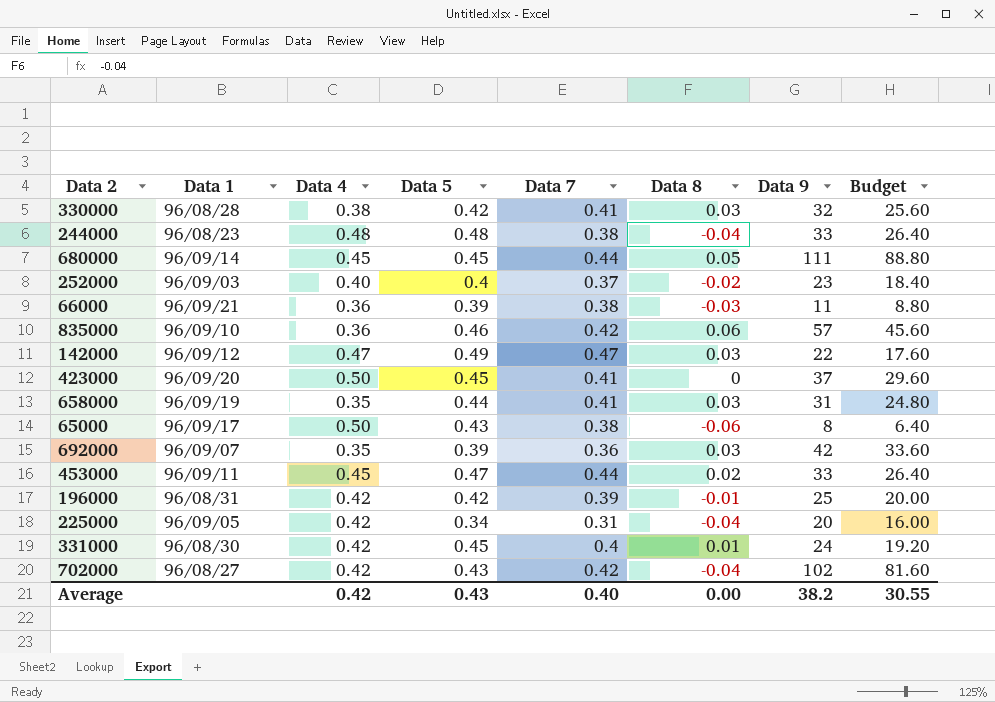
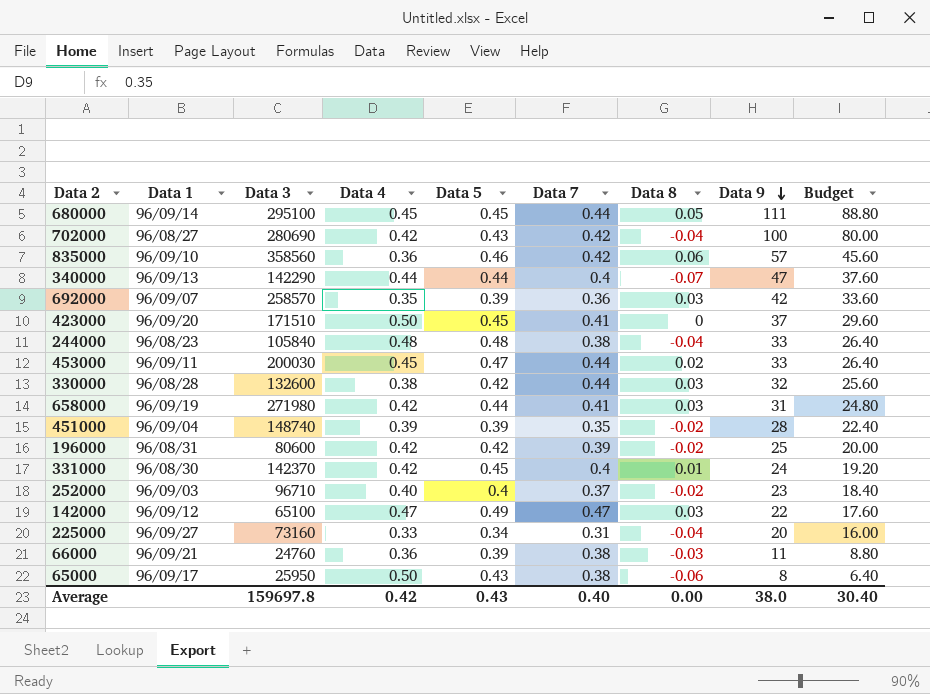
row order: none -> Data 9 descending
column Data 3 | position: none -> 3
702000 | Data 9: 102 -> 100
702000 | Budget: 81.60 -> 80.00
row 340000: none -> 96/09/13 | 142290 | 0.44 | 0.44 | 0.4 | -0.07 | 47 | 37.60
330000 | Data 7: 0.41 -> 0.44
658000 | Data 4: 0.35 -> 0.42
row 451000: none -> 96/09/04 | 148740 | 0.39 | 0.39 | 0.35 | -0.02 | 28 | 22.40
196000 | Data 8: -0.01 -> -0.02
225000 | Data 1: 96/09/05 -> 96/09/27
225000 | Data 4: 0.42 -> 0.33
Average | Data 9: 38.2 -> 38.0
Average | Budget: 30.55 -> 30.40

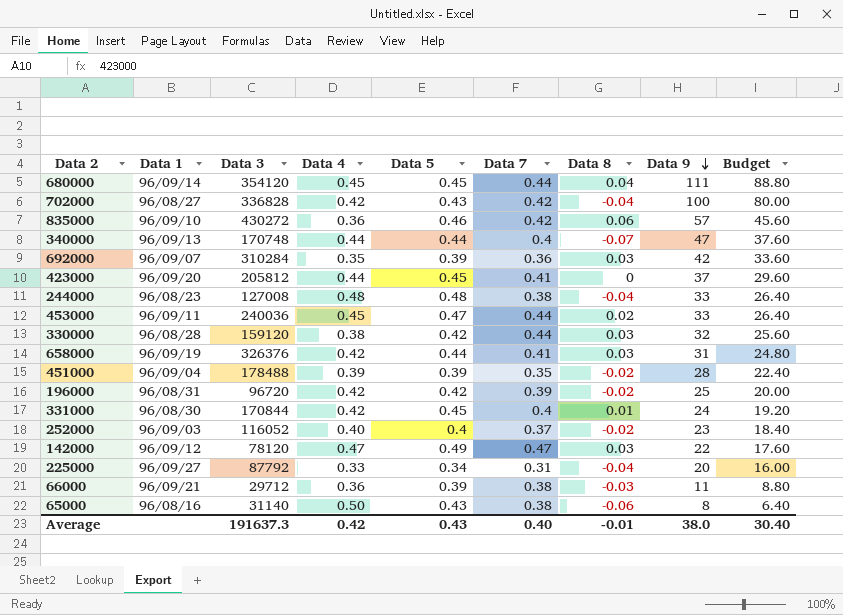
680000 | Data 3: 295100 -> 354120
680000 | Data 8: 0.05 -> 0.04
702000 | Data 3: 280690 -> 336828
835000 | Data 3: 358560 -> 430272
340000 | Data 3: 142290 -> 170748
692000 | Data 3: 258570 -> 310284
423000 | Data 3: 171510 -> 205812
423000 | Data 4: 0.50 -> 0.44
244000 | Data 3: 105840 -> 127008
453000 | Data 3: 200030 -> 240036
330000 | Data 3: 132600 -> 159120
658000 | Data 3: 271980 -> 326376
451000 | Data 3: 148740 -> 178488
196000 | Data 3: 80600 -> 96720
331000 | Data 3: 142370 -> 170844
252000 | Data 3: 96710 -> 116052
142000 | Data 3: 65100 -> 78120
225000 | Data 3: 73160 -> 87792
66000 | Data 3: 24760 -> 29712
65000 | Data 1: 96/09/17 -> 96/08/16
65000 | Data 3: 25950 -> 31140
Average | Data 3: 159697.8 -> 191637.3
Average | Data 8: 0.00 -> -0.01

